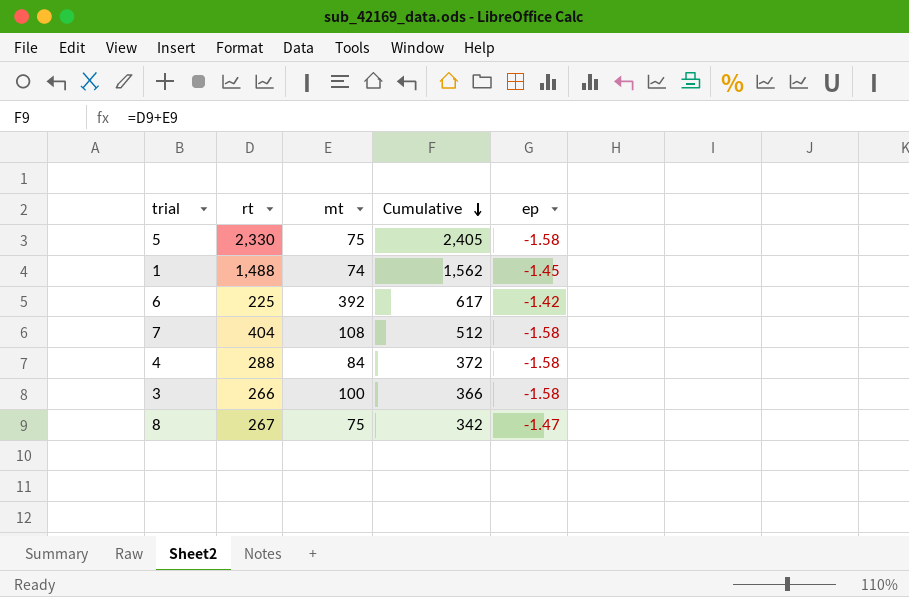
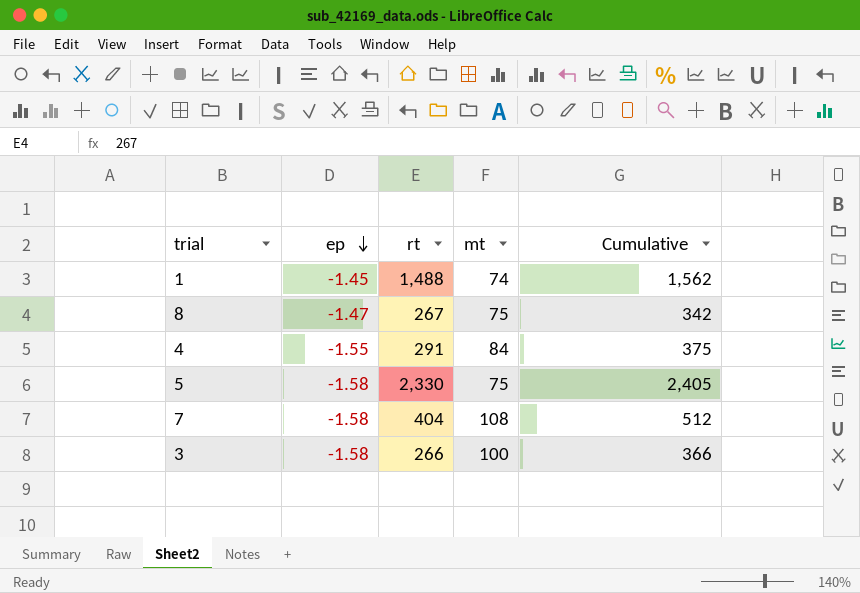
row order: Cumulative descending -> ep descending
column ep | position: 5 -> 2
row 6: 225 | 392 | 617 | -1.42 -> none
4 | ep: -1.58 -> -1.55
4 | rt: 288 -> 291
4 | Cumulative: 372 -> 375

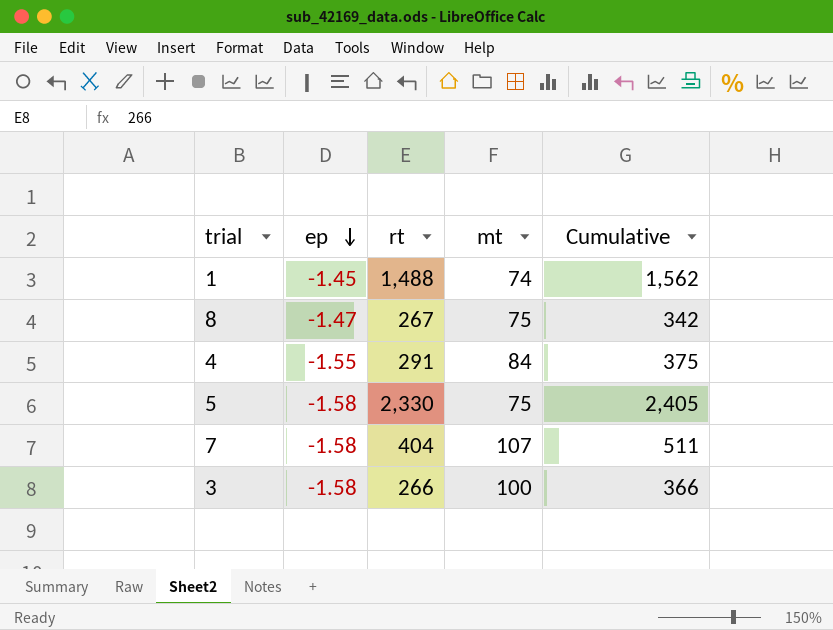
7 | mt: 108 -> 107
7 | Cumulative: 512 -> 511

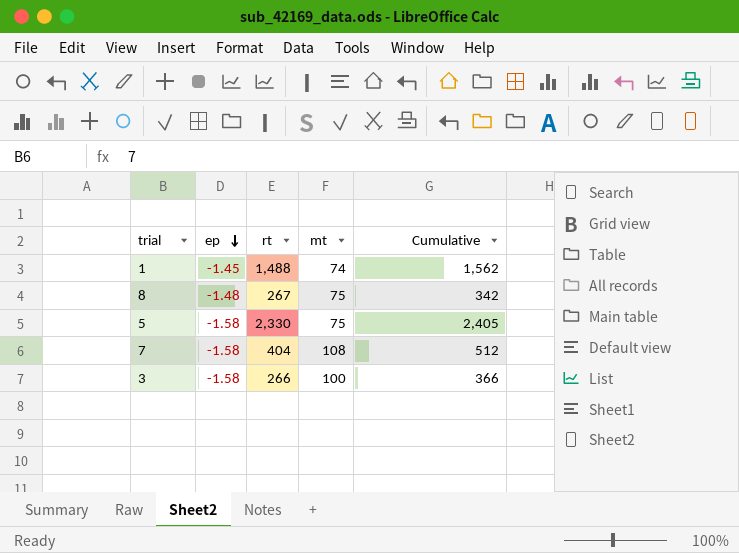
row 4: -1.55 | 291 | 84 | 375 -> none
8 | ep: -1.47 -> -1.48
7 | mt: 107 -> 108
7 | Cumulative: 511 -> 512

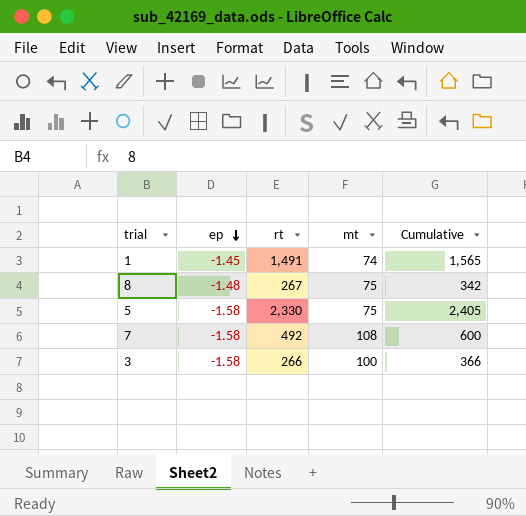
1 | rt: 1,488 -> 1,491
1 | Cumulative: 1,562 -> 1,565
7 | rt: 404 -> 492
7 | Cumulative: 512 -> 600

